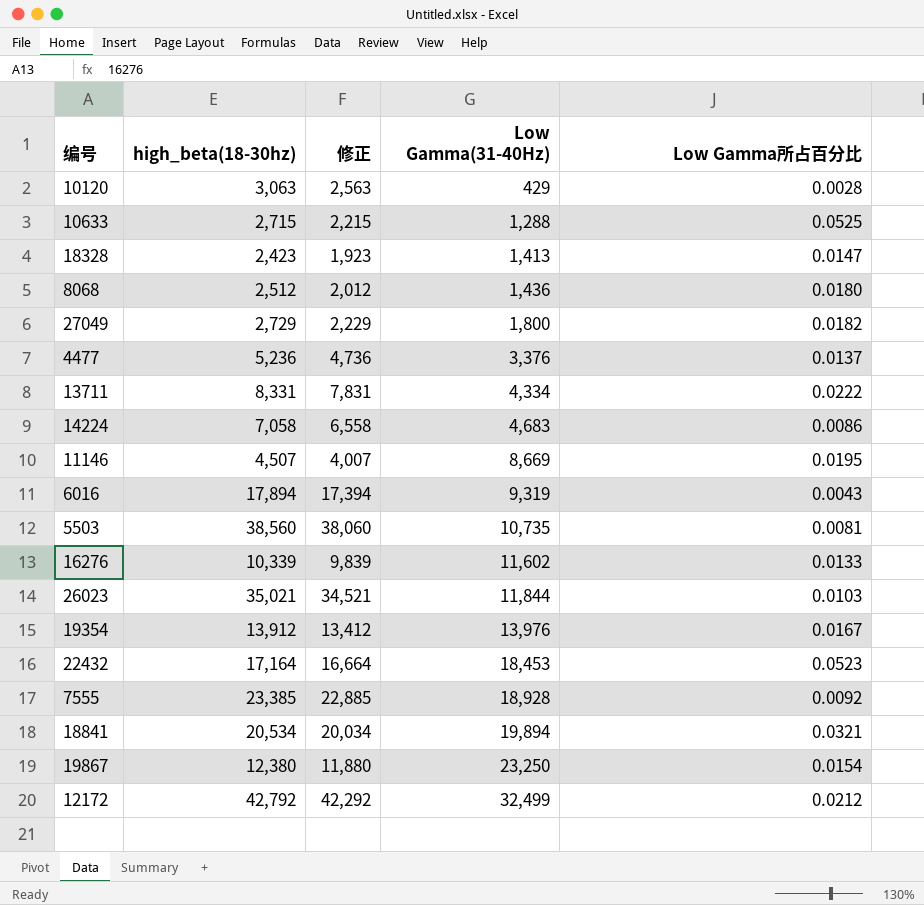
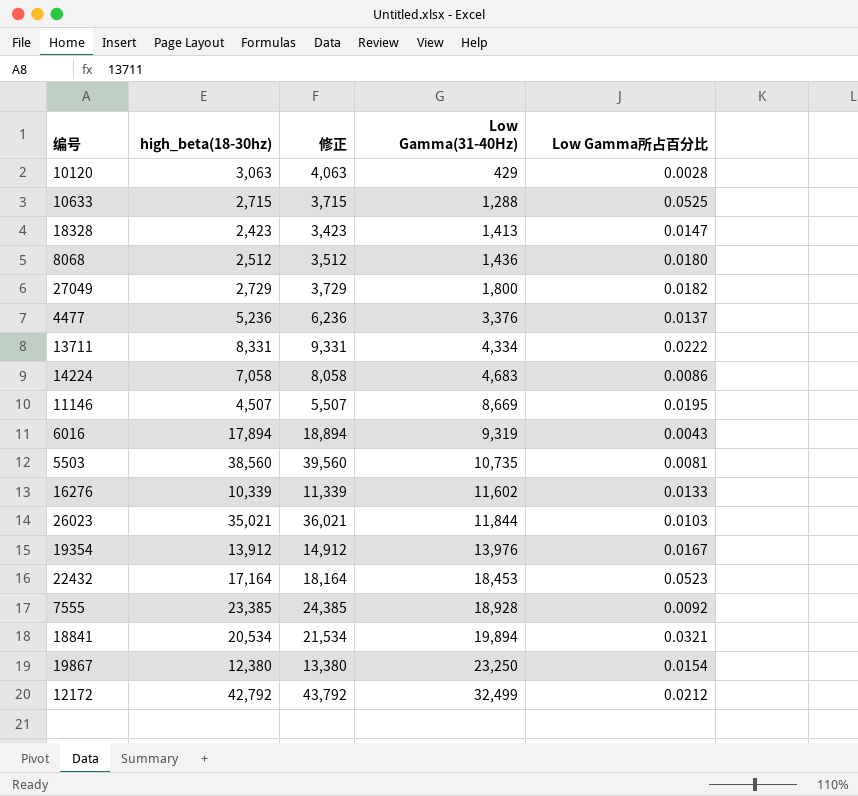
column 修正 | formula: [high_beta(18-30hz)] - 500 -> [high_beta(18-30hz)] + 1000

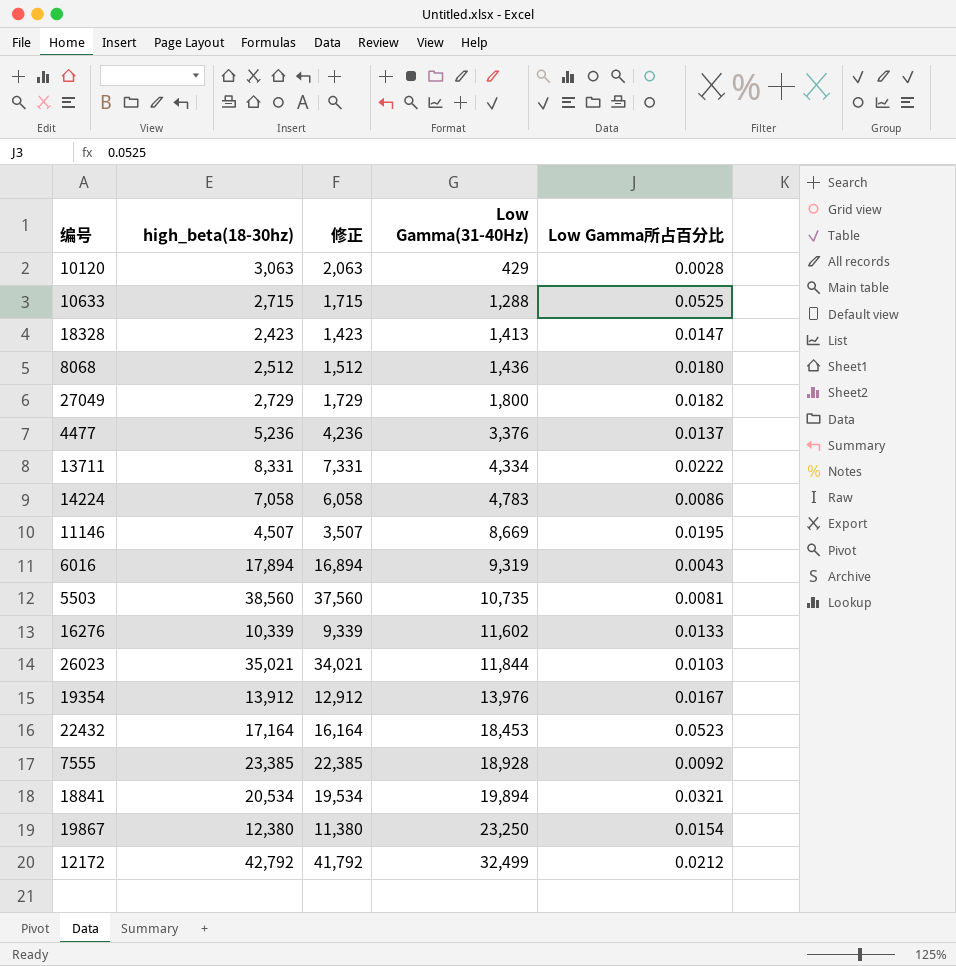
column 修正 | formula: [high_beta(18-30hz)] + 1000 -> [high_beta(18-30hz)] - 1000
14224 | Low Gamma(31-40Hz): 4,683 -> 4,783

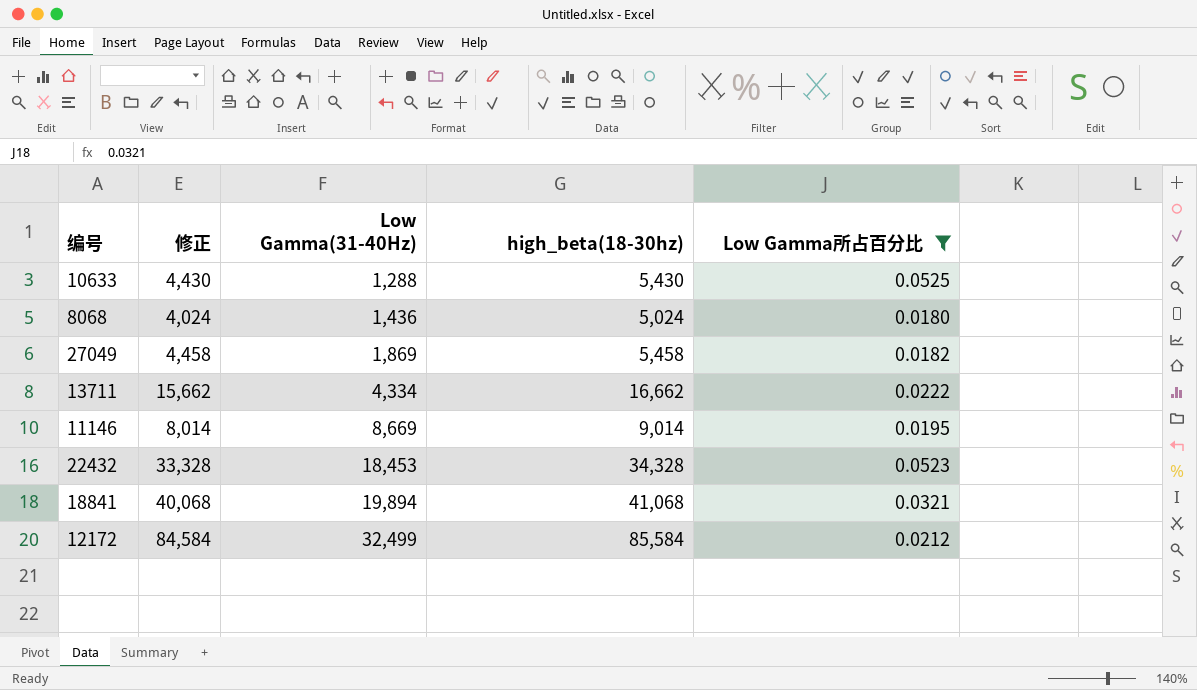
filter: none -> Low Gamma所占百分比 >= 0.0180
column high_beta(18-30hz) | position: 2 -> 4
10633 | 修正: 1,715 -> 4,430
10633 | high_beta(18-30hz): 2,715 -> 5,430
8068 | 修正: 1,512 -> 4,024
8068 | high_beta(18-30hz): 2,512 -> 5,024
27049 | 修正: 1,729 -> 4,458
27049 | Low Gamma(31-40Hz): 1,800 -> 1,869
27049 | high_beta(18-30hz): 2,729 -> 5,458
13711 | 修正: 7,331 -> 15,662
13711 | high_beta(18-30hz): 8,331 -> 16,662
11146 | 修正: 3,507 -> 8,014
11146 | high_beta(18-30hz): 4,507 -> 9,014
22432 | 修正: 16,164 -> 33,328
22432 | high_beta(18-30hz): 17,164 -> 34,328
18841 | 修正: 19,534 -> 40,068
18841 | high_beta(18-30hz): 20,534 -> 41,068
12172 | 修正: 41,792 -> 84,584
12172 | high_beta(18-30hz): 42,792 -> 85,584

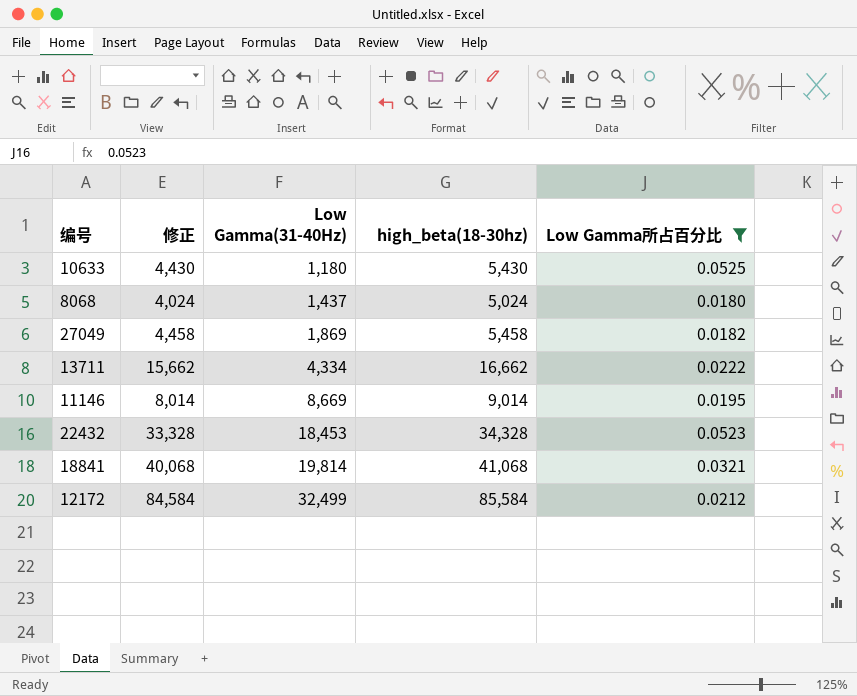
10633 | Low Gamma(31-40Hz): 1,288 -> 1,180
8068 | Low Gamma(31-40Hz): 1,436 -> 1,437
18841 | Low Gamma(31-40Hz): 19,894 -> 19,814

